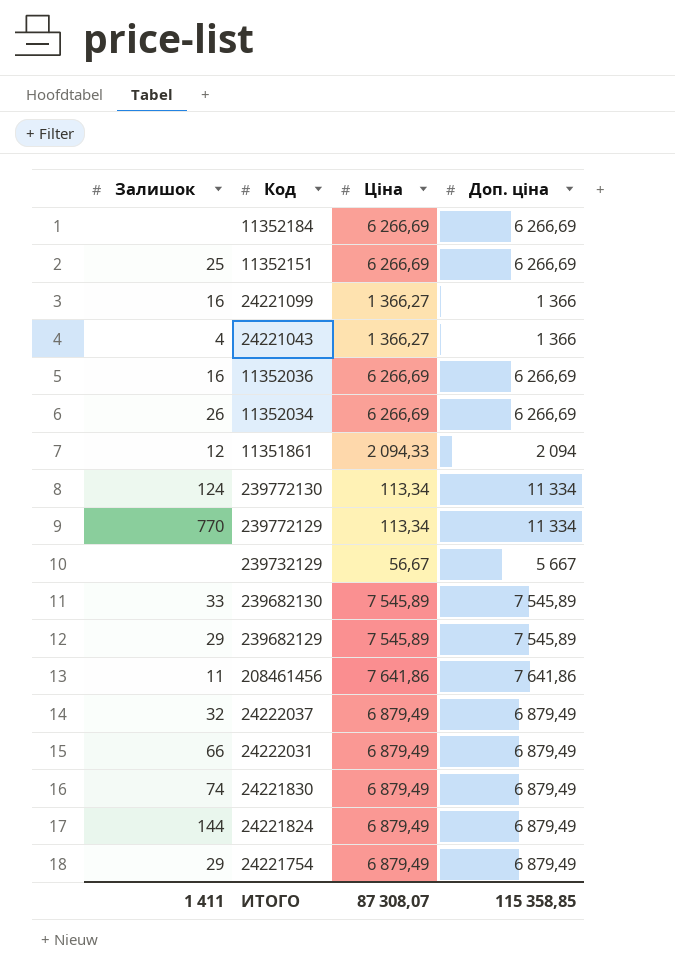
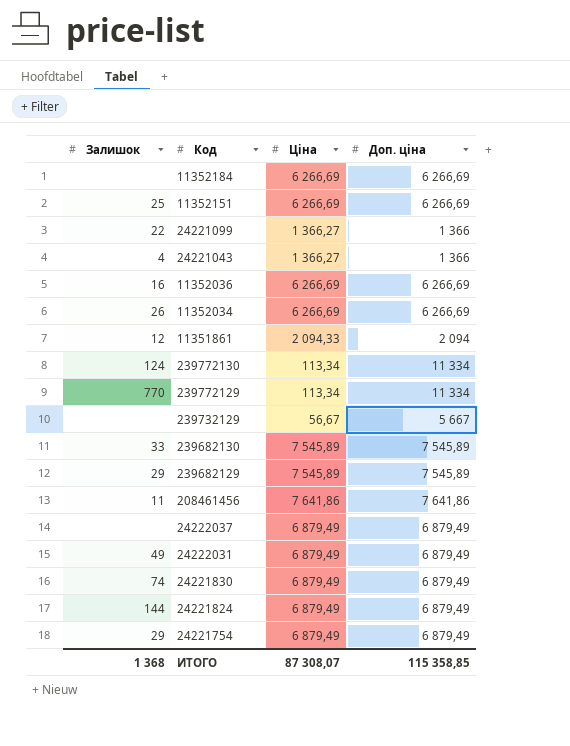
24221099 | Залишок: 16 -> 22
24222037 | Залишок: 32 -> none
24222031 | Залишок: 66 -> 49
ИТОГО | Залишок: 1 411 -> 1 368

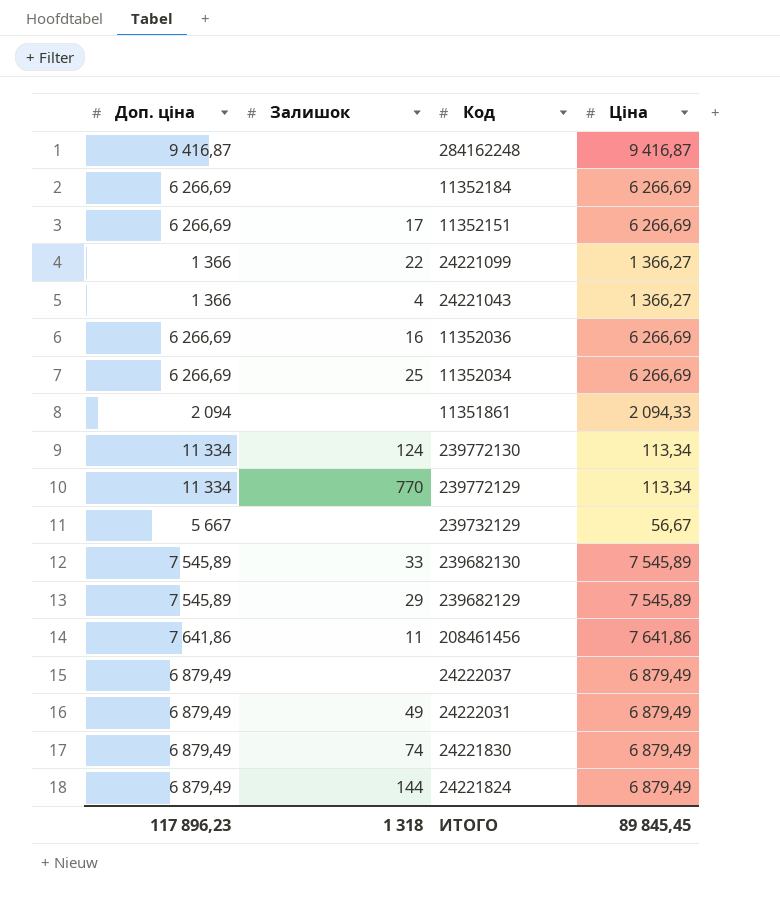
column Доп. ціна | position: 4 -> 1
row 24221754: 29 | 6 879,49 | 6 879,49 -> none
row 284162248: none -> 9 416,87 | none | 9 416,87
11352151 | Залишок: 25 -> 17
11352034 | Залишок: 26 -> 25
11351861 | Залишок: 12 -> none
ИТОГО | Доп. ціна: 115 358,85 -> 117 896,23
ИТОГО | Залишок: 1 368 -> 1 318
ИТОГО | Ціна: 87 308,07 -> 89 845,45

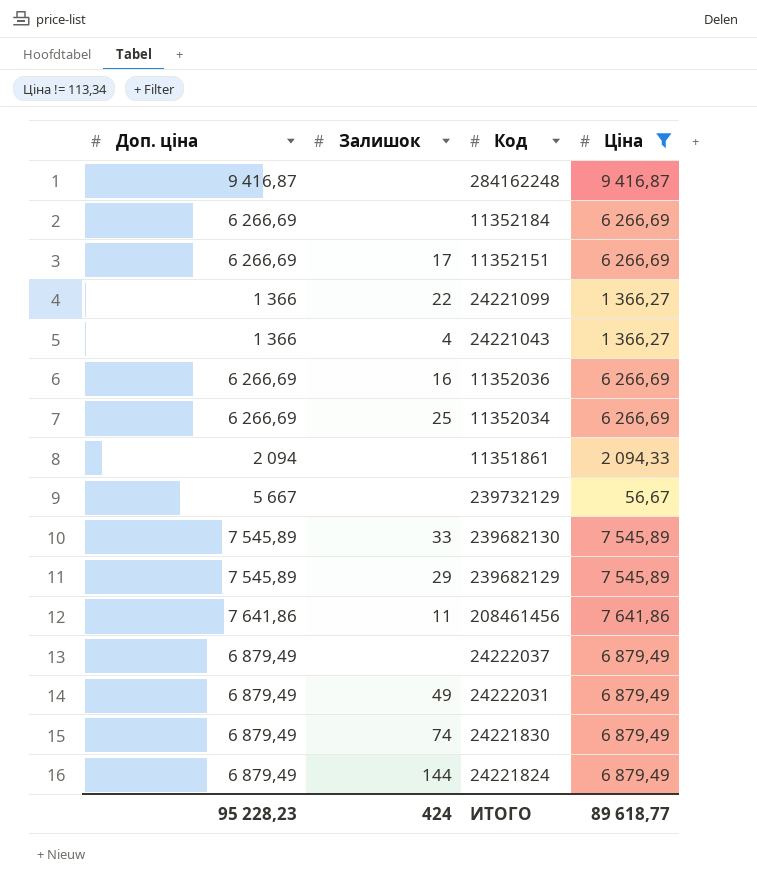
filter: none -> Ціна != 113,34
ИТОГО | Доп. ціна: 117 896,23 -> 95 228,23
ИТОГО | Залишок: 1 318 -> 424
ИТОГО | Ціна: 89 845,45 -> 89 618,77

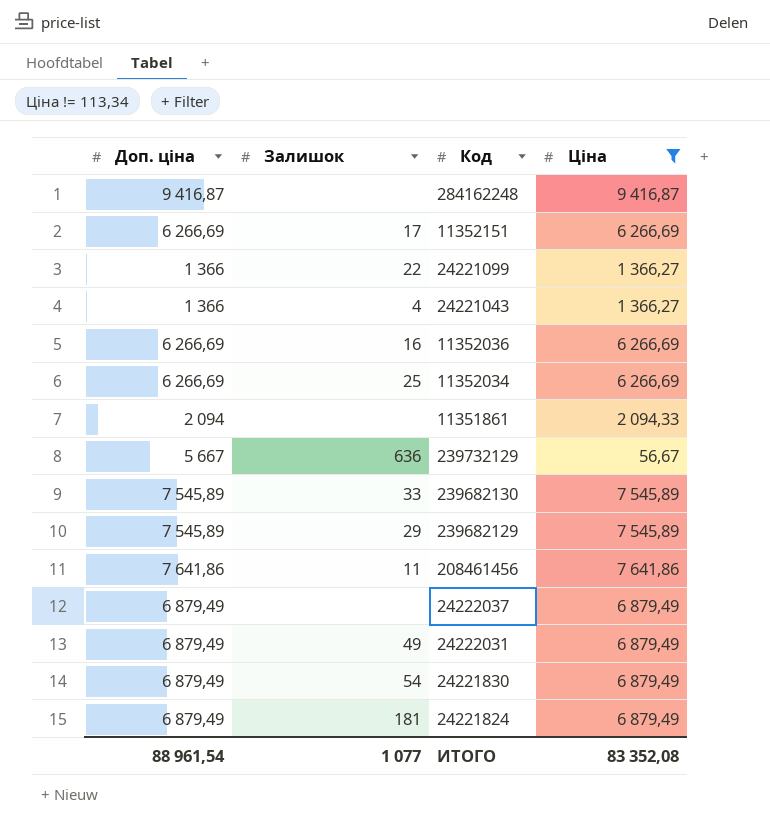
row 11352184: 6 266,69 | none | 6 266,69 -> none
239732129 | Залишок: none -> 636
24221830 | Залишок: 74 -> 54
24221824 | Залишок: 144 -> 181
ИТОГО | Доп. ціна: 95 228,23 -> 88 961,54
ИТОГО | Залишок: 424 -> 1 077
ИТОГО | Ціна: 89 618,77 -> 83 352,08

